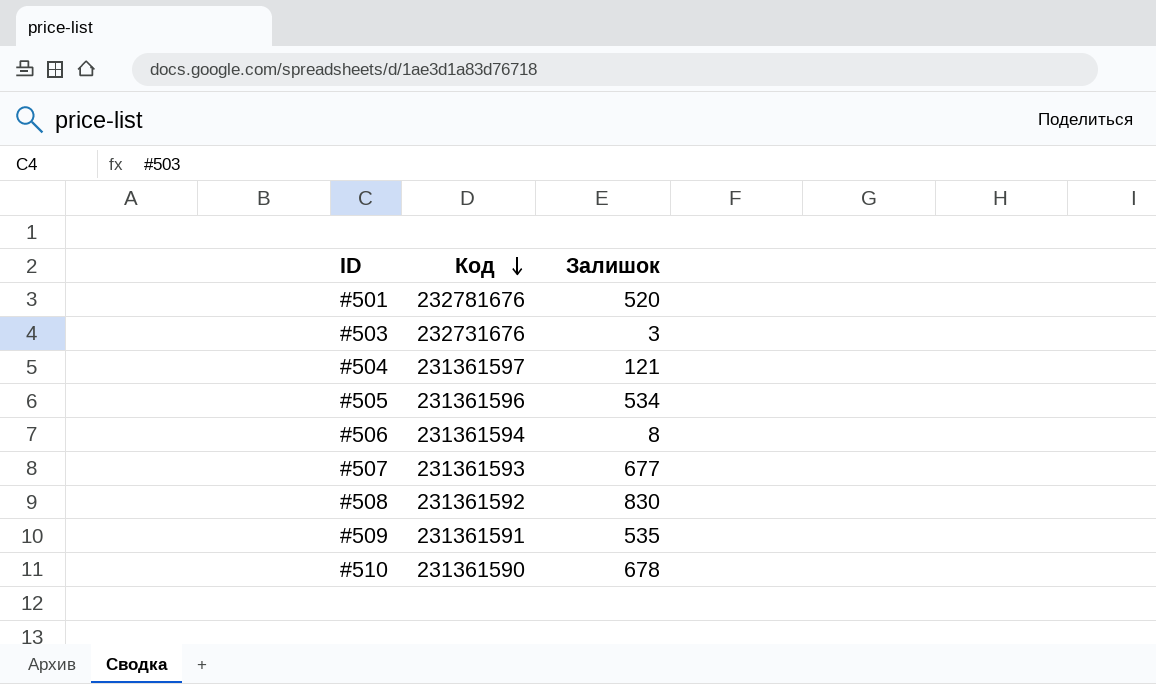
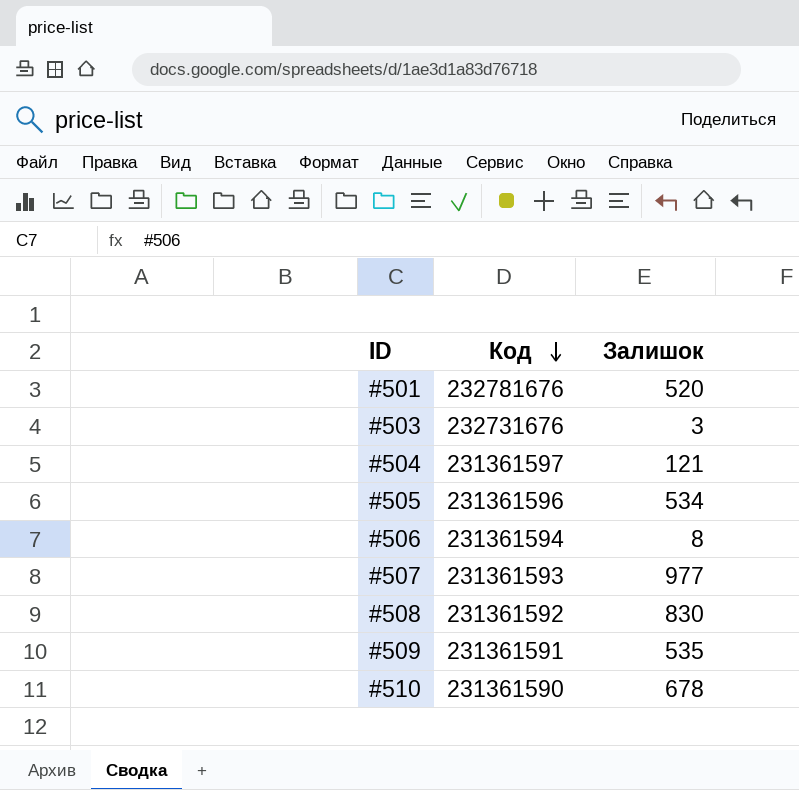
#507 | Залишок: 677 -> 977

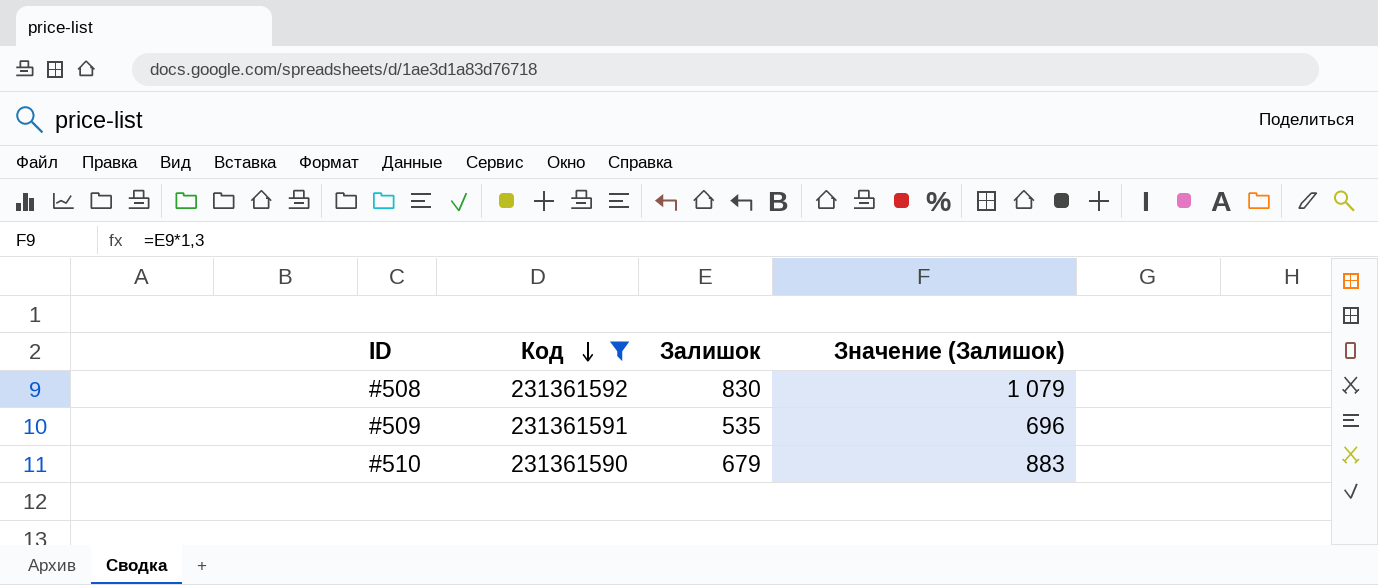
filter: none -> Код <= 231361592
column Значение (Залишок) | formula: none -> [Залишок] * 1,3
#510 | Залишок: 678 -> 679

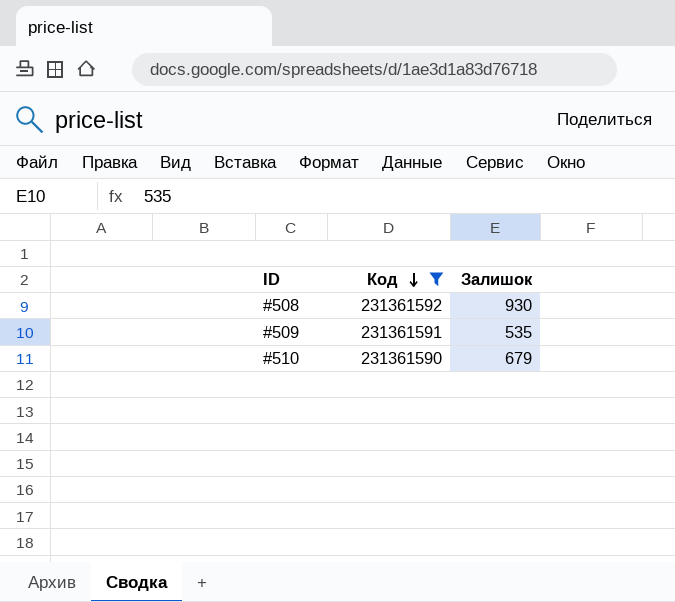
column Значение (Залишок) | formula: [Залишок] * 1,3 -> none
#508 | Залишок: 830 -> 930

